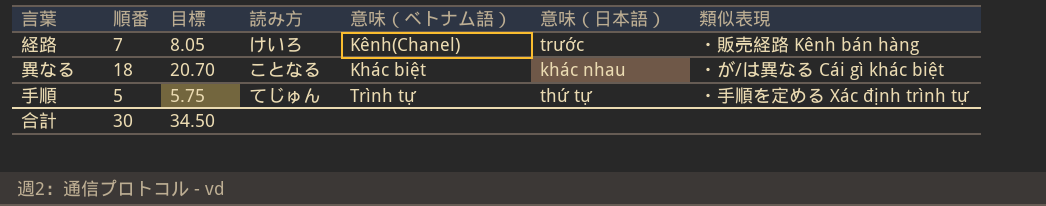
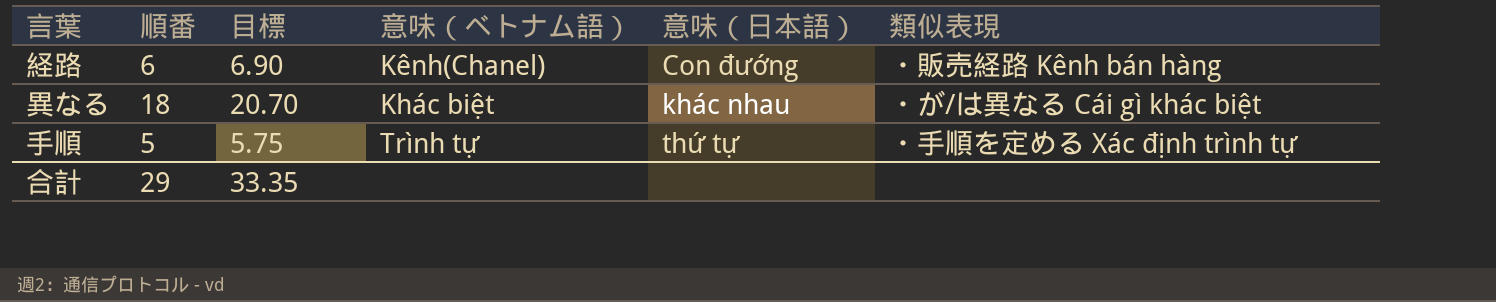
column 読み方 | position: 4 -> none
経路 | 順番: 7 -> 6
経路 | 目標: 8.05 -> 6.90
経路 | 意味（日本語）: trước -> Con đường
合計 | 順番: 30 -> 29
合計 | 目標: 34.50 -> 33.35

